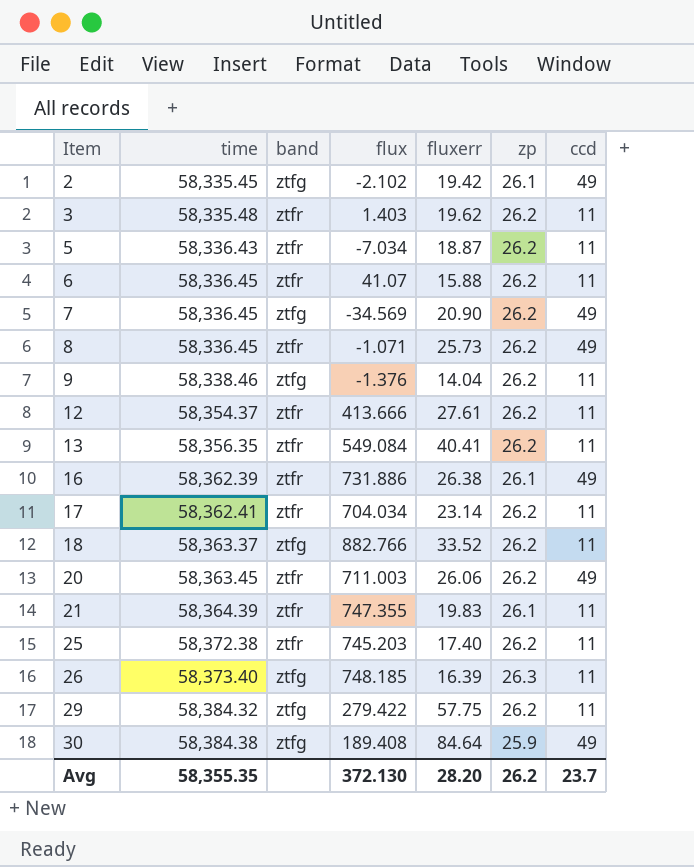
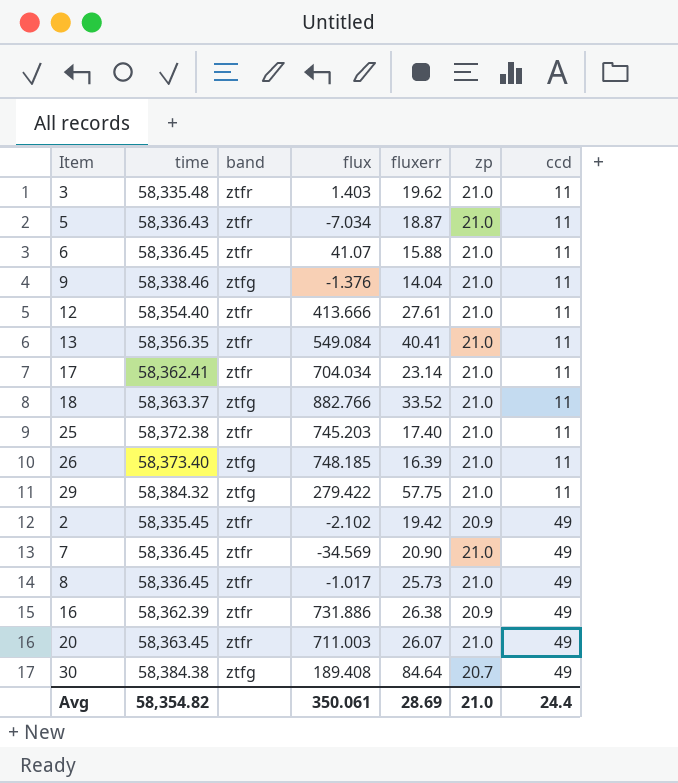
row order: Item ascending -> ccd ascending
row 21: 58,364.39 | ztfr | 747.355 | 19.83 | 26.1 | 11 -> none
3 | zp: 26.2 -> 21.0
5 | zp: 26.2 -> 21.0
6 | zp: 26.2 -> 21.0
9 | zp: 26.2 -> 21.0
12 | time: 58,354.37 -> 58,354.40
12 | zp: 26.2 -> 21.0
13 | zp: 26.2 -> 21.0
17 | zp: 26.2 -> 21.0
18 | zp: 26.2 -> 21.0
25 | zp: 26.2 -> 21.0
26 | zp: 26.3 -> 21.0
29 | zp: 26.2 -> 21.0
2 | band: ztfg -> ztfr
2 | zp: 26.1 -> 20.9
7 | band: ztfg -> ztfr
7 | zp: 26.2 -> 21.0
8 | flux: -1.071 -> -1.017
8 | zp: 26.2 -> 21.0
16 | zp: 26.1 -> 20.9
20 | fluxerr: 26.06 -> 26.07
20 | zp: 26.2 -> 21.0
30 | zp: 25.9 -> 20.7
Avg | time: 58,355.35 -> 58,354.82
Avg | flux: 372.130 -> 350.061
Avg | fluxerr: 28.20 -> 28.69
Avg | zp: 26.2 -> 21.0
Avg | ccd: 23.7 -> 24.4

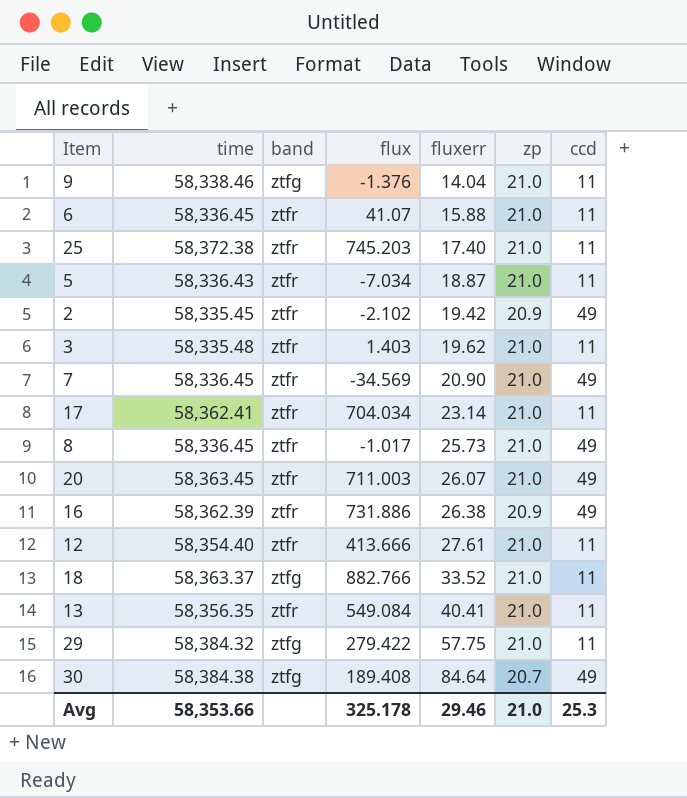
row order: ccd ascending -> fluxerr ascending
row 26: 58,373.40 | ztfg | 748.185 | 16.39 | 21.0 | 11 -> none
Avg | time: 58,354.82 -> 58,353.66
Avg | flux: 350.061 -> 325.178
Avg | fluxerr: 28.69 -> 29.46
Avg | ccd: 24.4 -> 25.3

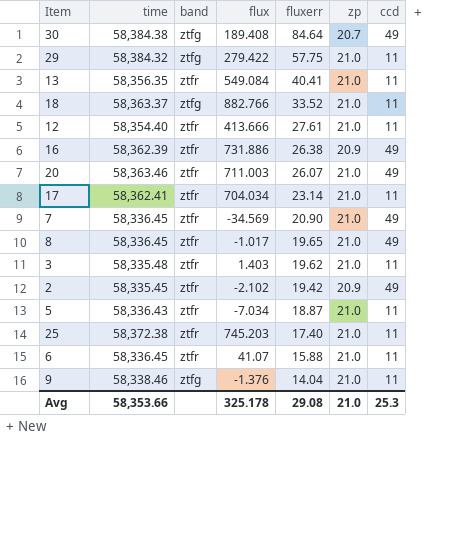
row order: fluxerr ascending -> fluxerr descending
20 | time: 58,363.45 -> 58,363.46
8 | fluxerr: 25.73 -> 19.65
Avg | fluxerr: 29.46 -> 29.08

